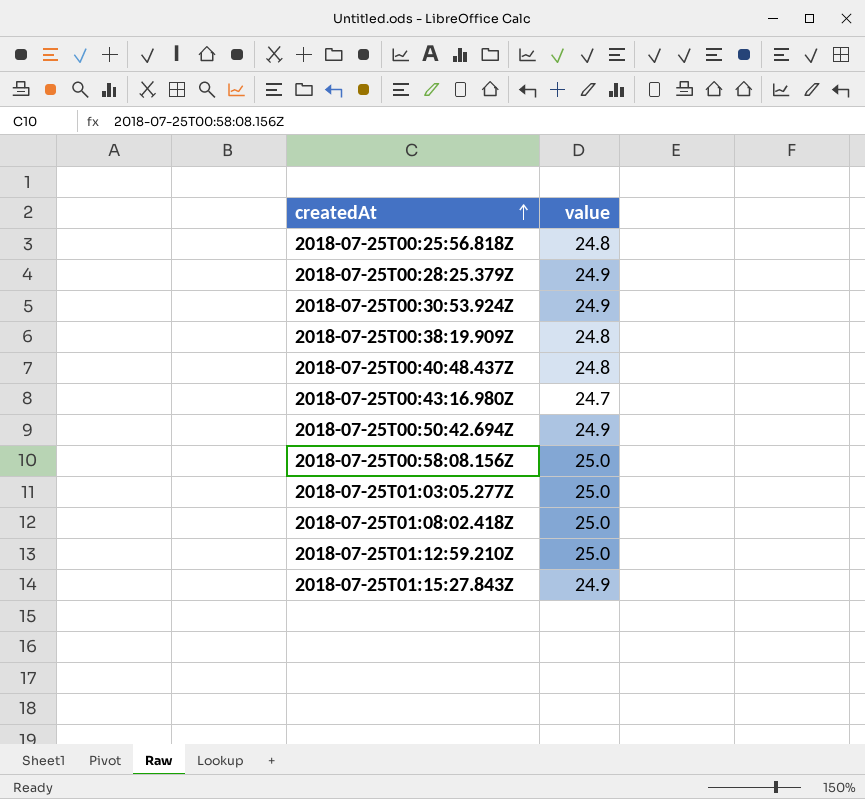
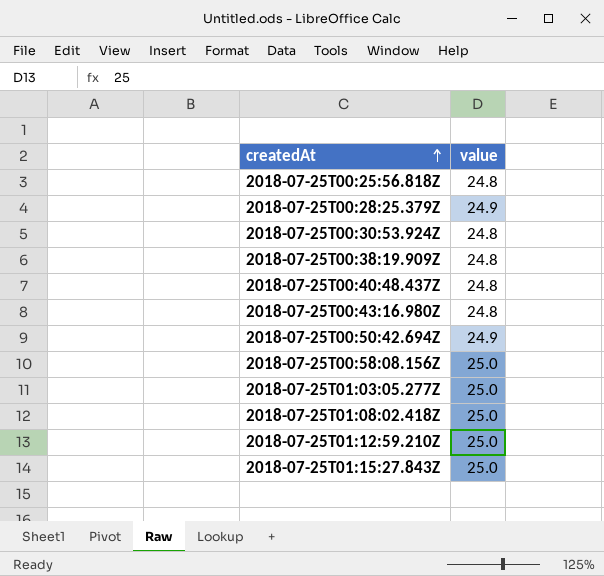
2018-07-25T00:30:53.924Z | value: 24.9 -> 24.8
2018-07-25T00:43:16.980Z | value: 24.7 -> 24.8
2018-07-25T01:15:27.843Z | value: 24.9 -> 25.0

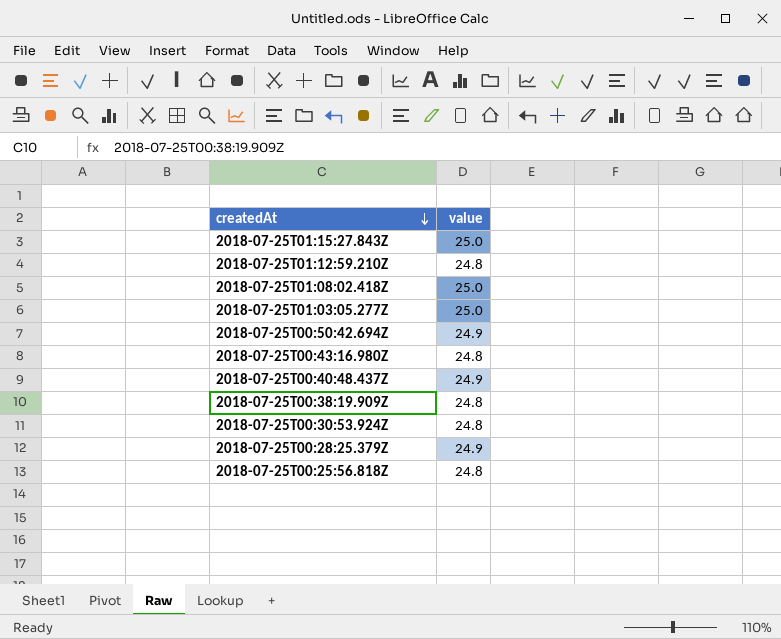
row order: createdAt ascending -> createdAt descending
row 2018-07-25T00:58:08.156Z: 25.0 -> none
2018-07-25T01:12:59.210Z | value: 25.0 -> 24.8
2018-07-25T00:40:48.437Z | value: 24.8 -> 24.9

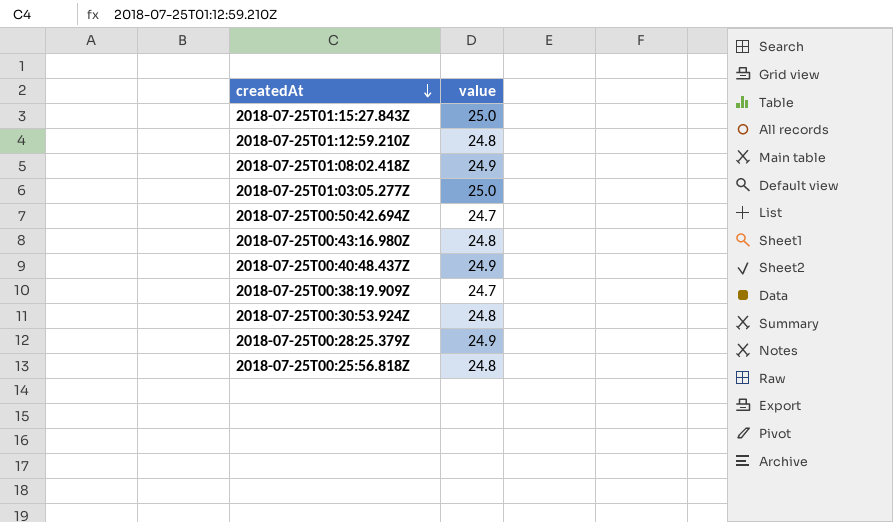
2018-07-25T01:08:02.418Z | value: 25.0 -> 24.9
2018-07-25T00:50:42.694Z | value: 24.9 -> 24.7
2018-07-25T00:38:19.909Z | value: 24.8 -> 24.7

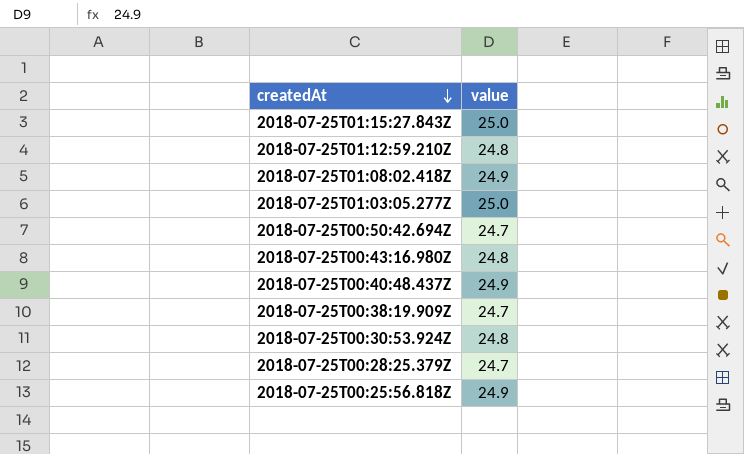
2018-07-25T00:28:25.379Z | value: 24.9 -> 24.7
2018-07-25T00:25:56.818Z | value: 24.8 -> 24.9

